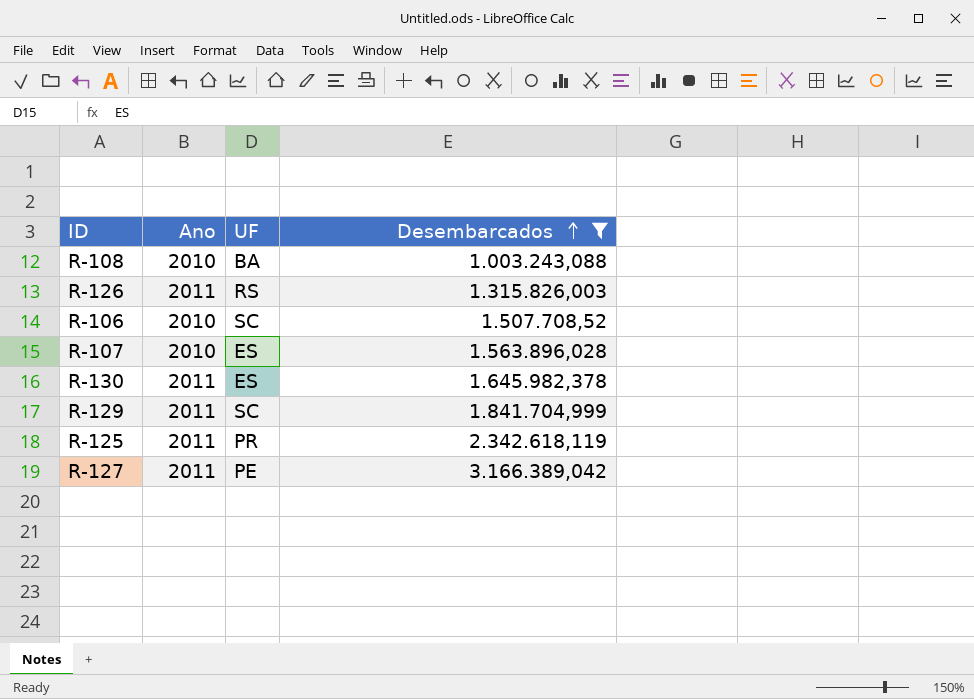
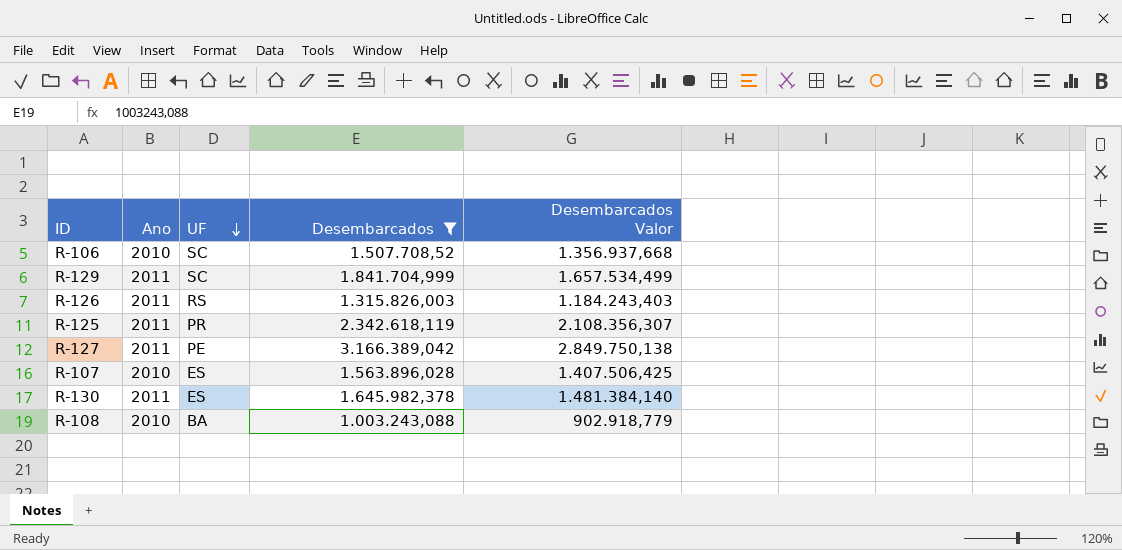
row order: Desembarcados ascending -> UF descending
column Desembarcados Valor | formula: none -> [Desembarcados] * 0,9

